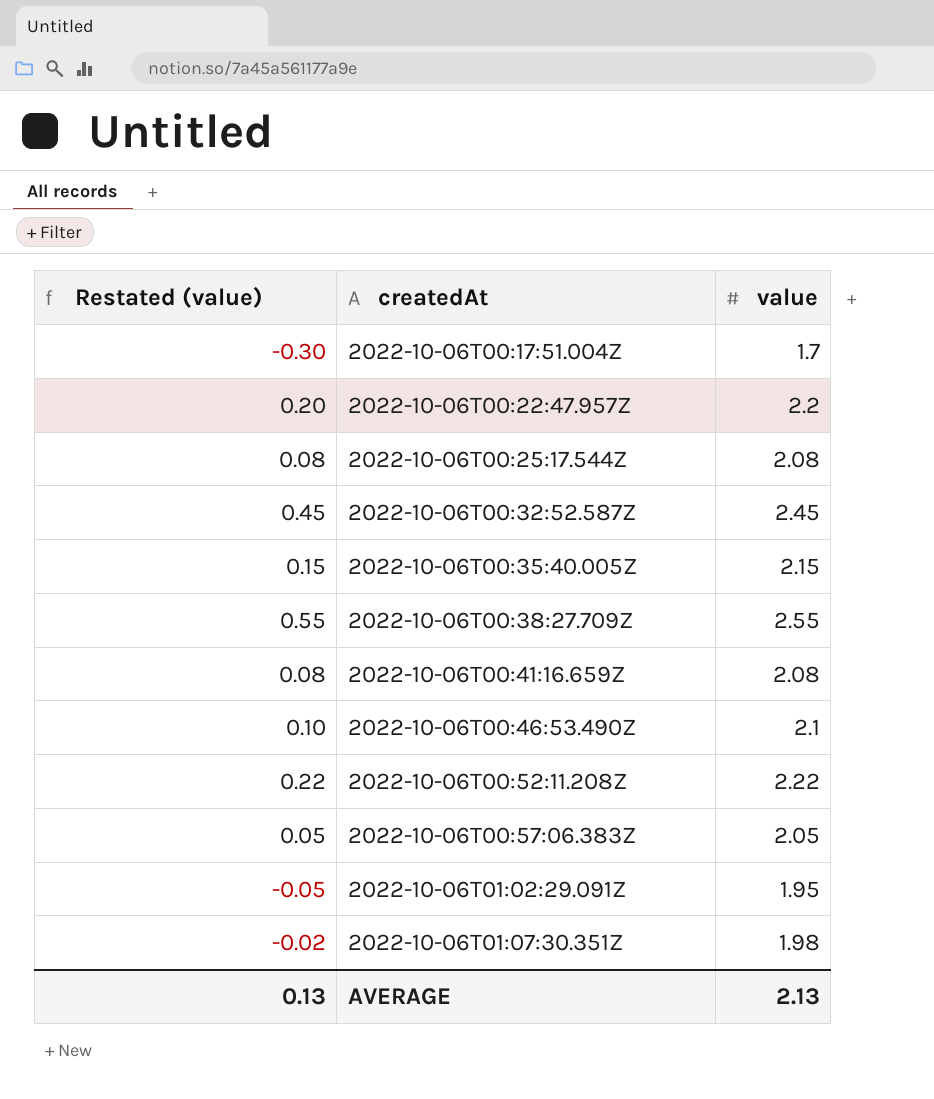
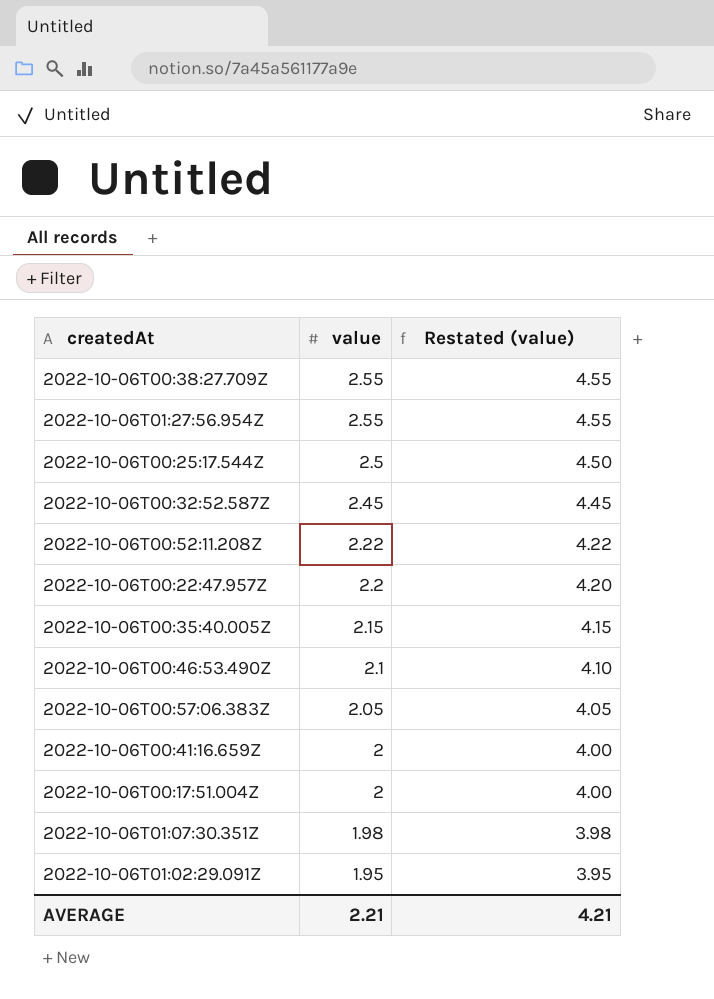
row order: createdAt ascending -> value descending
column Restated (value) | formula: [value] - 2 -> [value] + 2
column Restated (value) | position: 1 -> 3
row 2022-10-06T01:27:56.954Z: none -> 2.55 | 4.55
2022-10-06T00:25:17.544Z | value: 2.08 -> 2.5
2022-10-06T00:41:16.659Z | value: 2.08 -> 2
2022-10-06T00:17:51.004Z | value: 1.7 -> 2
AVERAGE | value: 2.13 -> 2.21
AVERAGE | Restated (value): 0.13 -> 4.21

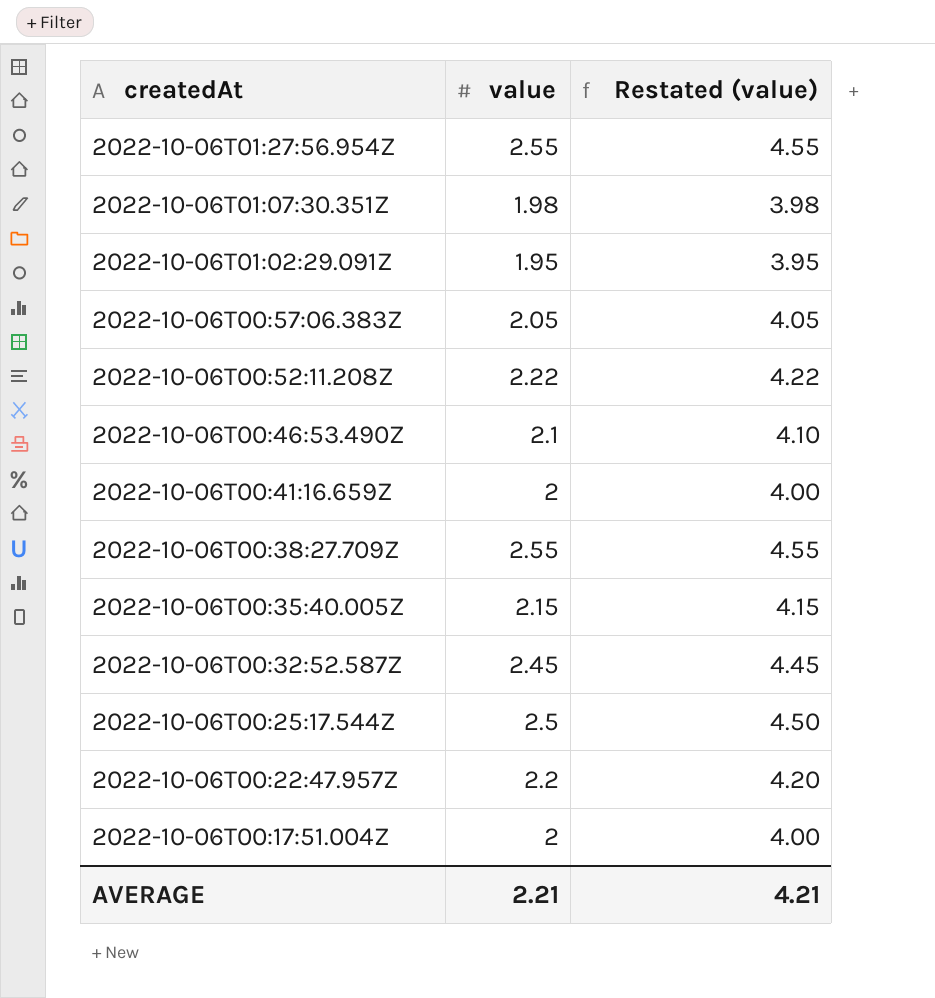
row order: value descending -> createdAt descending

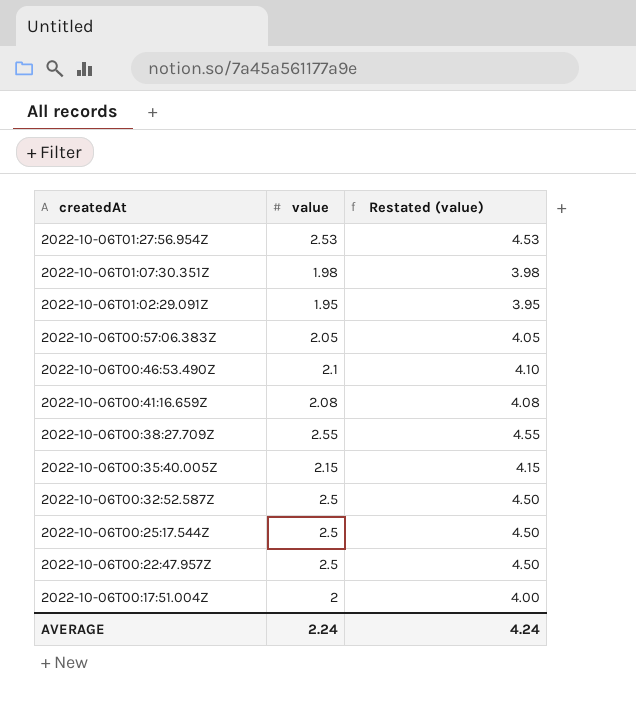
row 2022-10-06T00:52:11.208Z: 2.22 | 4.22 -> none
2022-10-06T01:27:56.954Z | value: 2.55 -> 2.53
2022-10-06T01:27:56.954Z | Restated (value): 4.55 -> 4.53
2022-10-06T00:41:16.659Z | value: 2 -> 2.08
2022-10-06T00:41:16.659Z | Restated (value): 4.00 -> 4.08
2022-10-06T00:32:52.587Z | value: 2.45 -> 2.5
2022-10-06T00:32:52.587Z | Restated (value): 4.45 -> 4.50
2022-10-06T00:22:47.957Z | value: 2.2 -> 2.5
2022-10-06T00:22:47.957Z | Restated (value): 4.20 -> 4.50
AVERAGE | value: 2.21 -> 2.24
AVERAGE | Restated (value): 4.21 -> 4.24

